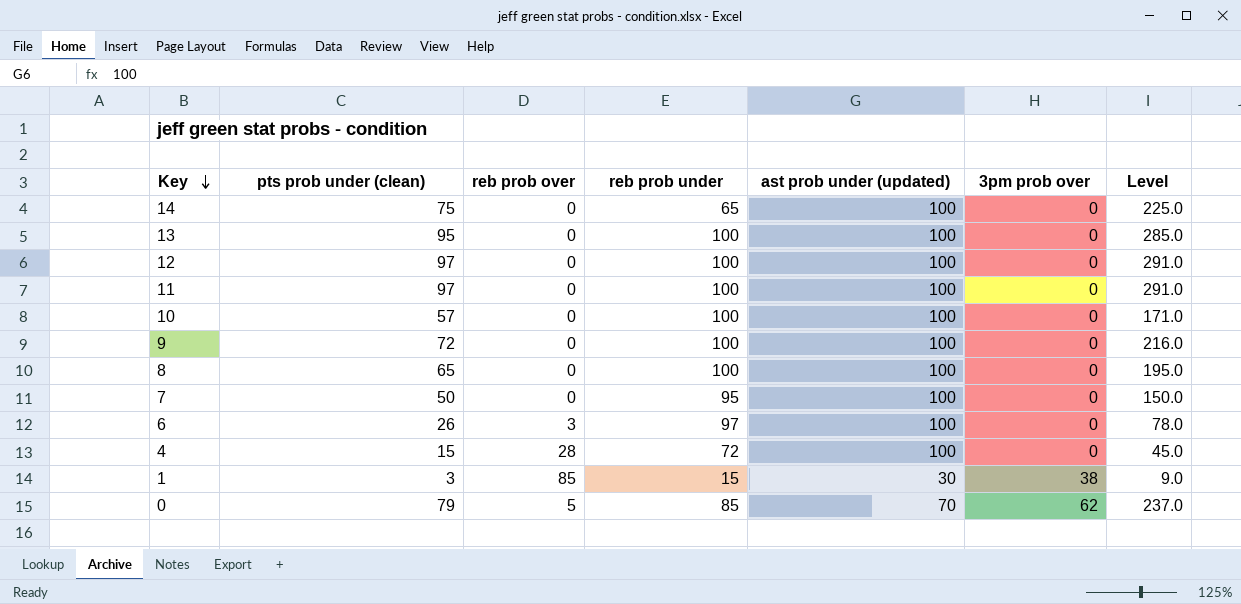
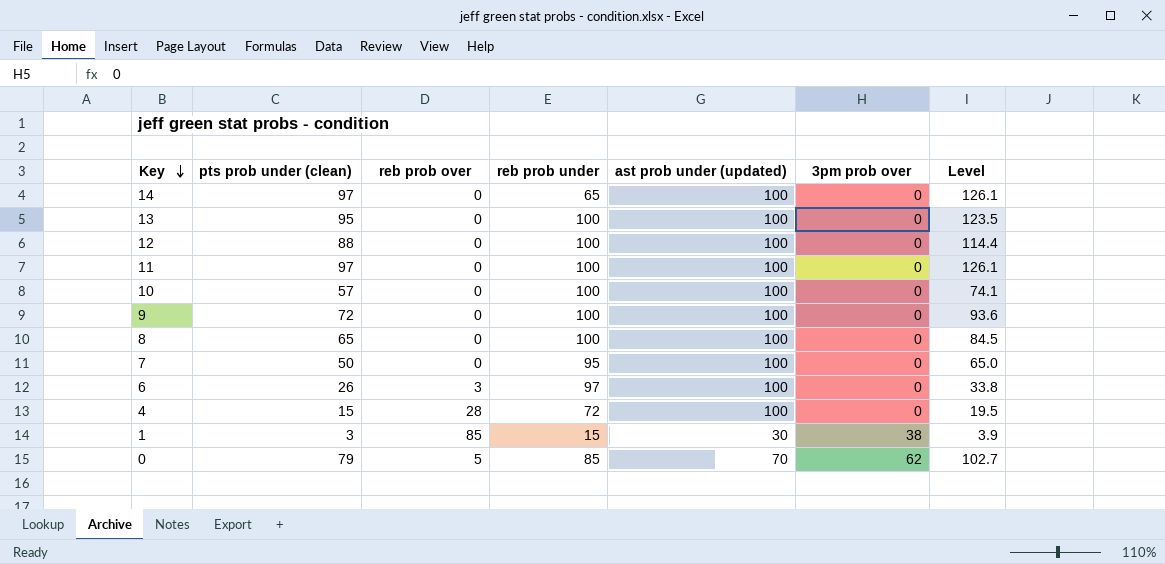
column Level | formula: [pts prob under (clean)] * 3 -> [pts prob under (clean)] * 1.3
14 | pts prob under (clean): 75 -> 97
12 | pts prob under (clean): 97 -> 88

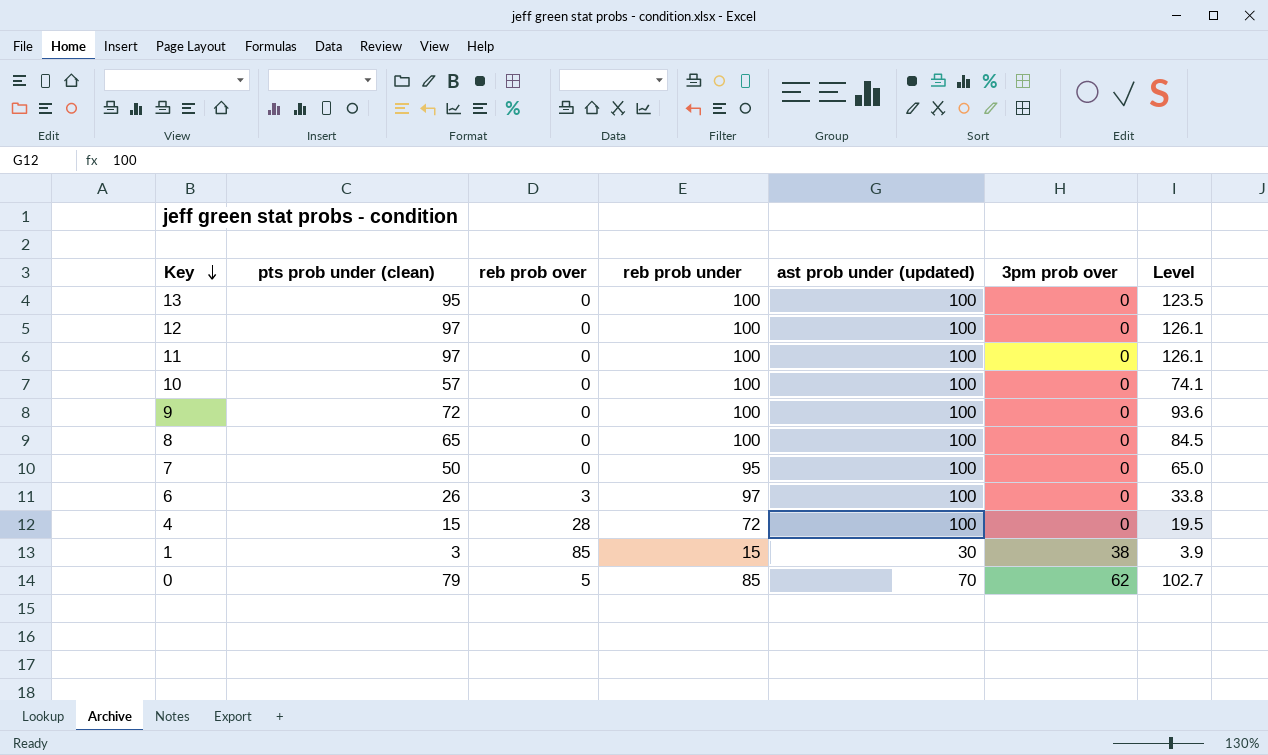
row 14: 97 | 0 | 65 | 100 | 0 | 126.1 -> none
12 | pts prob under (clean): 88 -> 97
12 | Level: 114.4 -> 126.1

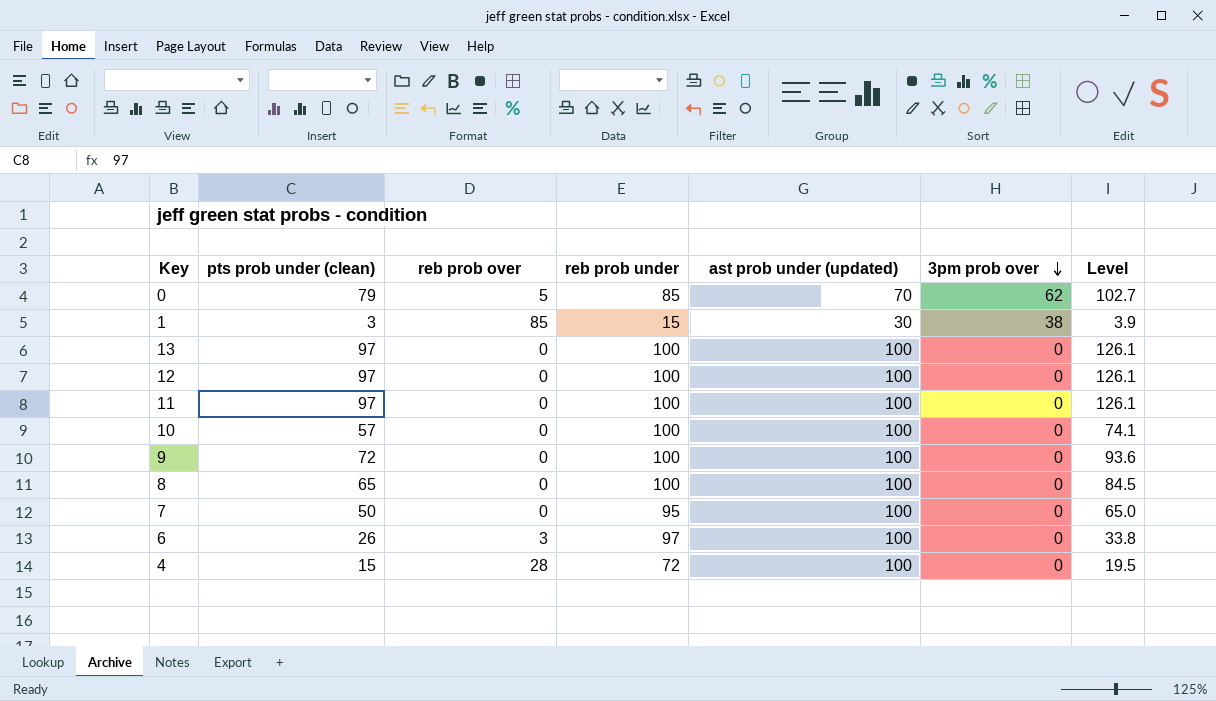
row order: Key descending -> 3pm prob over descending
13 | pts prob under (clean): 95 -> 97
13 | Level: 123.5 -> 126.1

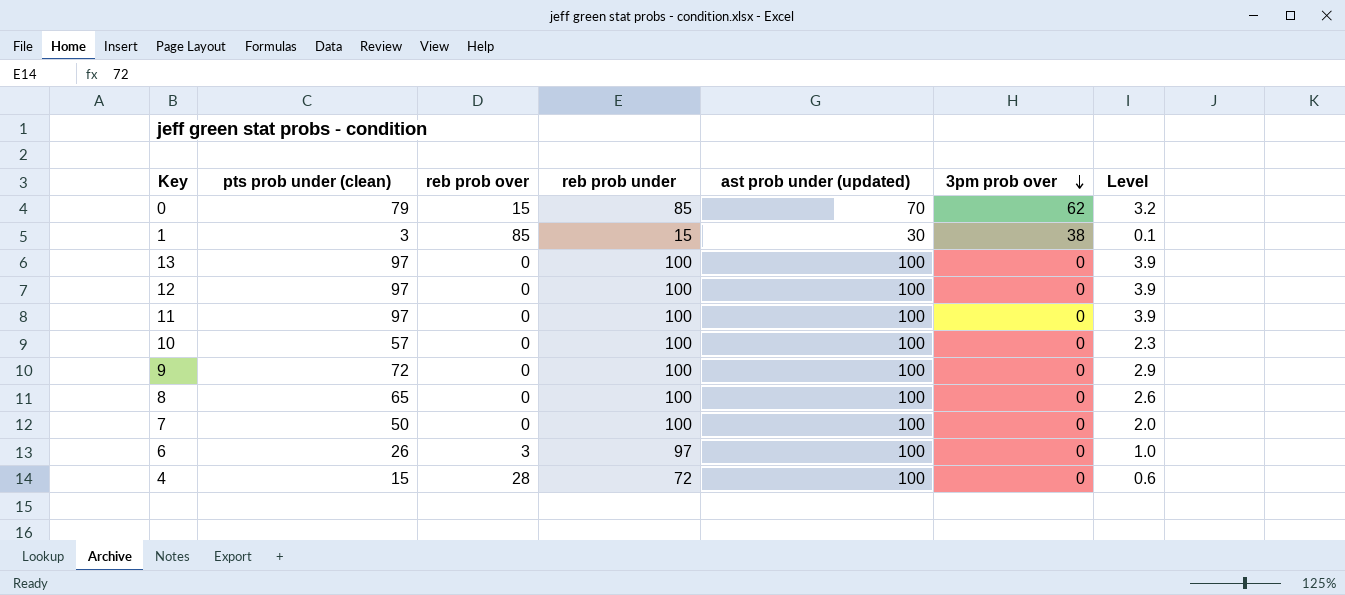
column Level | formula: [pts prob under (clean)] * 1.3 -> [pts prob under (clean)] * 0.04
0 | reb prob over: 5 -> 15
7 | reb prob under: 95 -> 100

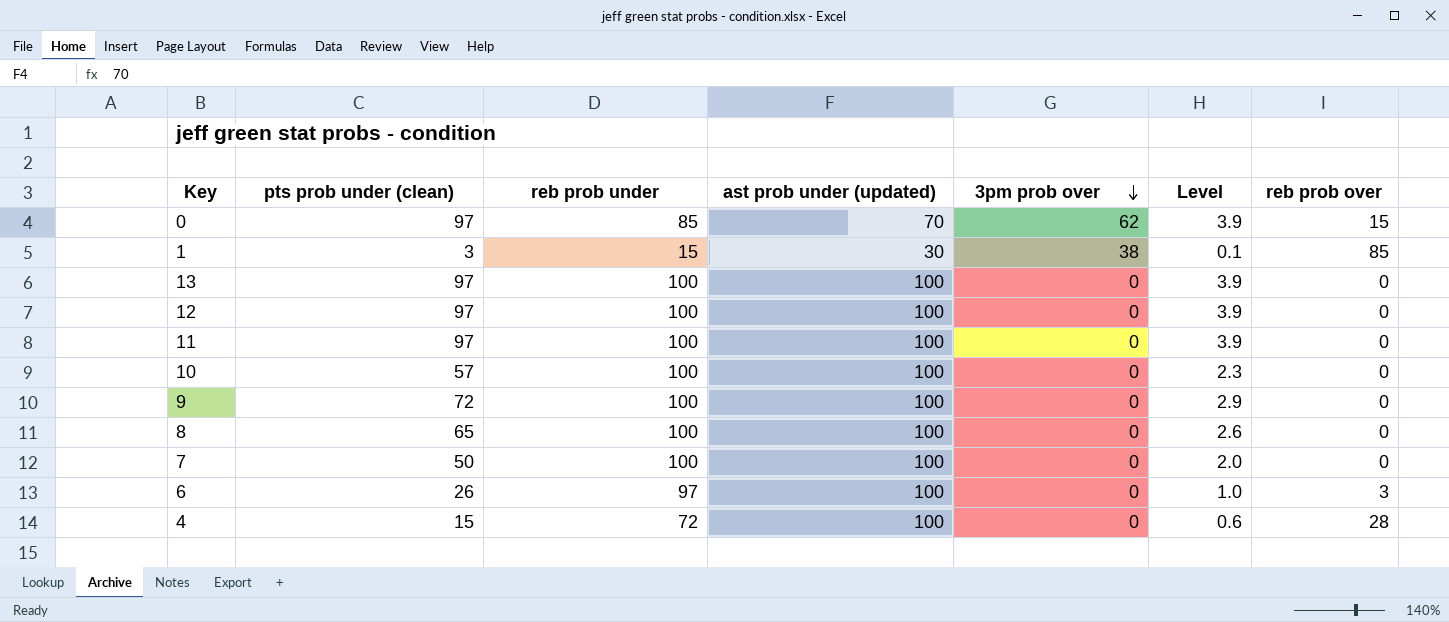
column reb prob over | position: 3 -> 7
0 | pts prob under (clean): 79 -> 97
0 | Level: 3.2 -> 3.9

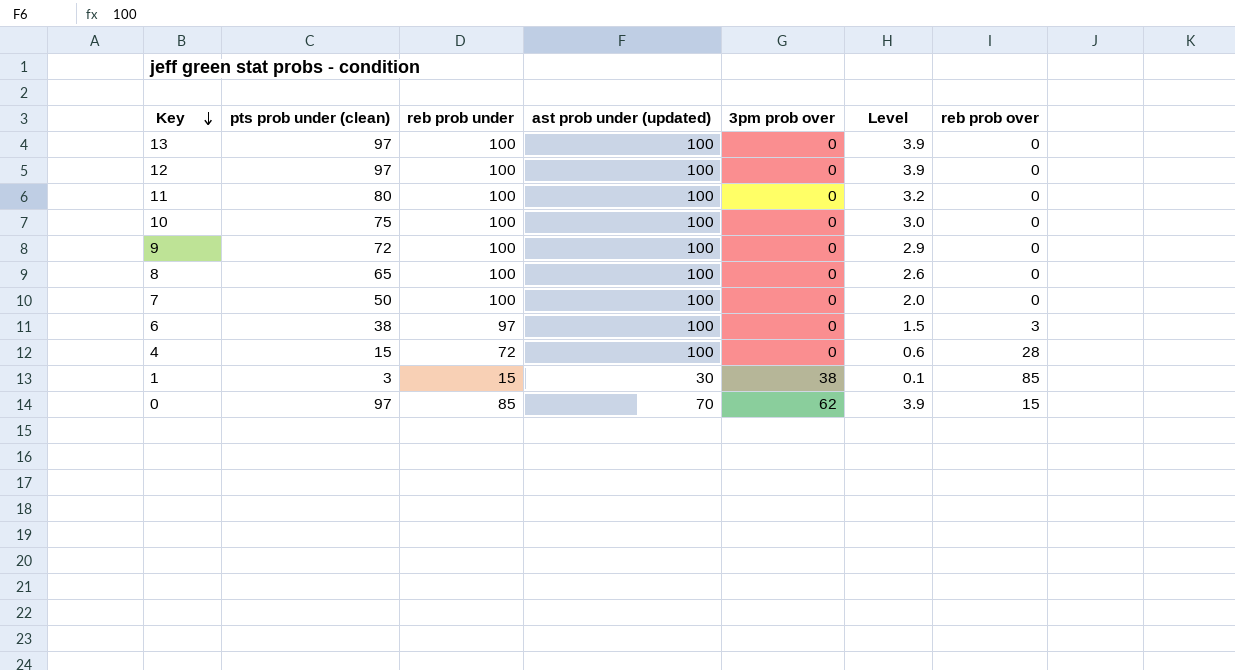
row order: 3pm prob over descending -> Key descending
11 | pts prob under (clean): 97 -> 80
11 | Level: 3.9 -> 3.2
10 | pts prob under (clean): 57 -> 75
10 | Level: 2.3 -> 3.0
6 | pts prob under (clean): 26 -> 38
6 | Level: 1.0 -> 1.5

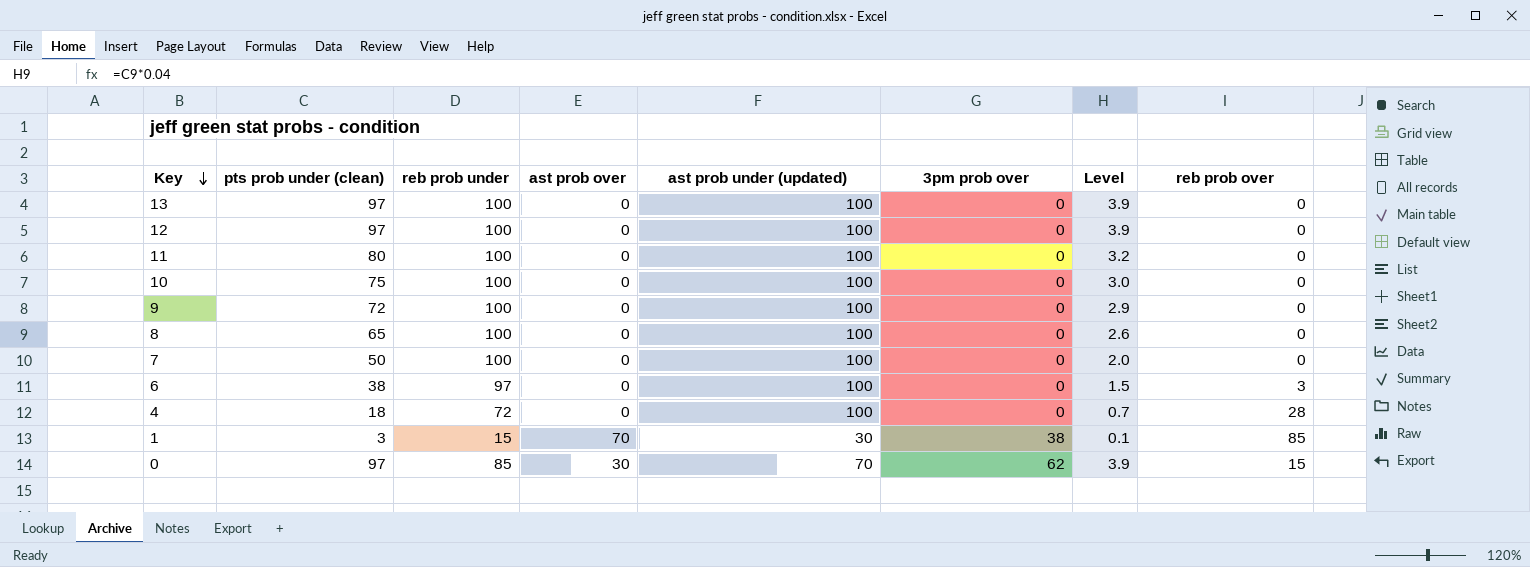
column ast prob over | position: none -> 4
4 | pts prob under (clean): 15 -> 18
4 | Level: 0.6 -> 0.7

